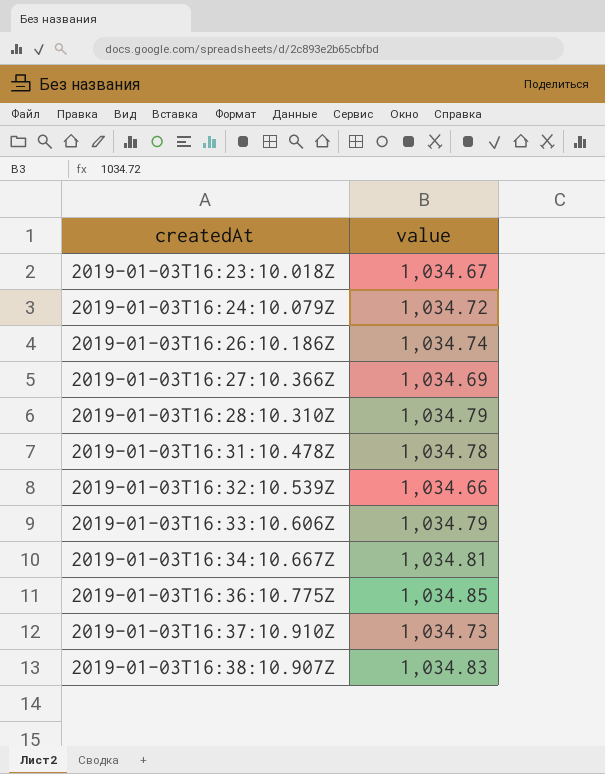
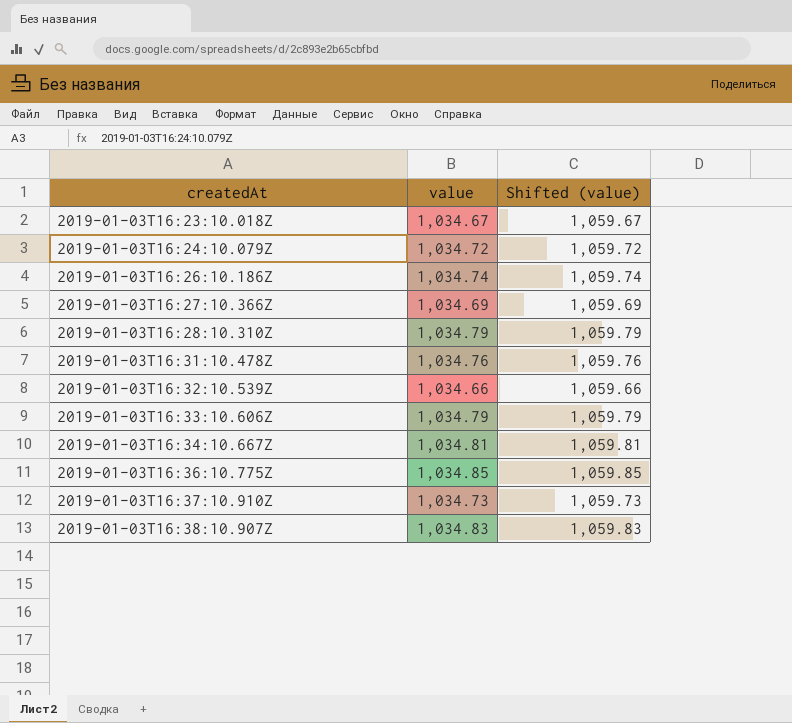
column Shifted (value) | formula: none -> [value] + 25
2019-01-03T16:31:10.478Z | value: 1,034.78 -> 1,034.76

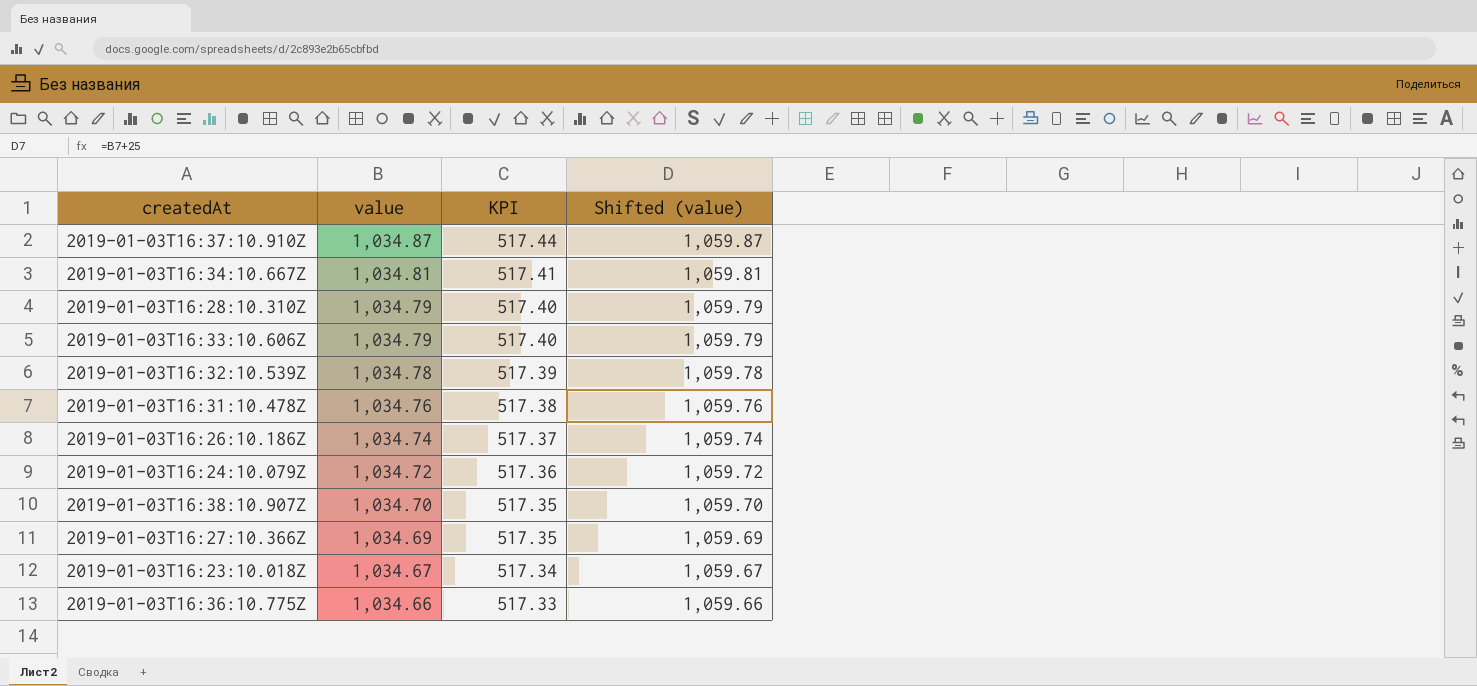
row order: createdAt ascending -> value descending
column KPI | formula: none -> [value] * 0.5
2019-01-03T16:37:10.910Z | value: 1,034.73 -> 1,034.87
2019-01-03T16:37:10.910Z | Shifted (value): 1,059.73 -> 1,059.87
2019-01-03T16:32:10.539Z | value: 1,034.66 -> 1,034.78
2019-01-03T16:32:10.539Z | Shifted (value): 1,059.66 -> 1,059.78
2019-01-03T16:38:10.907Z | value: 1,034.83 -> 1,034.70
2019-01-03T16:38:10.907Z | Shifted (value): 1,059.83 -> 1,059.70
2019-01-03T16:36:10.775Z | value: 1,034.85 -> 1,034.66
2019-01-03T16:36:10.775Z | Shifted (value): 1,059.85 -> 1,059.66

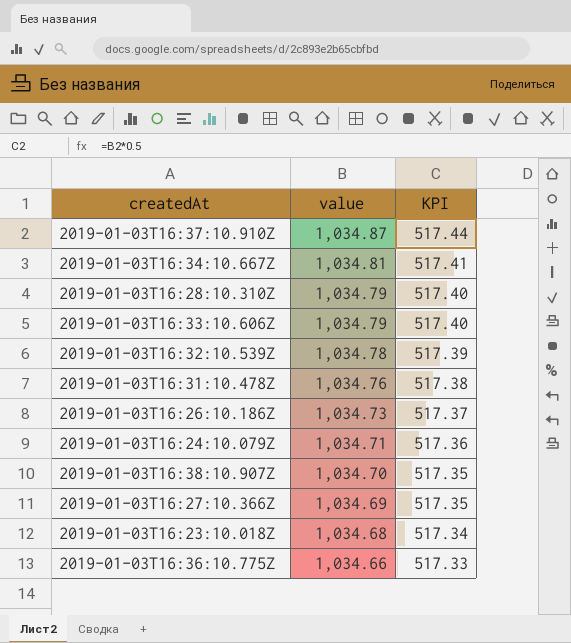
column Shifted (value) | formula: [value] + 25 -> none
2019-01-03T16:26:10.186Z | value: 1,034.74 -> 1,034.73
2019-01-03T16:24:10.079Z | value: 1,034.72 -> 1,034.71
2019-01-03T16:23:10.018Z | value: 1,034.67 -> 1,034.68

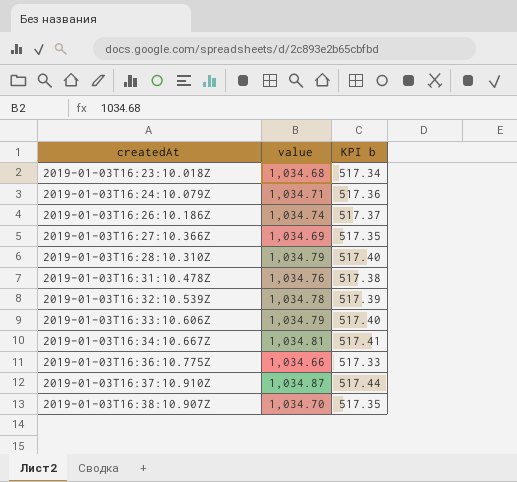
row order: value descending -> createdAt ascending
column name: KPI -> KPI b
2019-01-03T16:26:10.186Z | value: 1,034.73 -> 1,034.74

